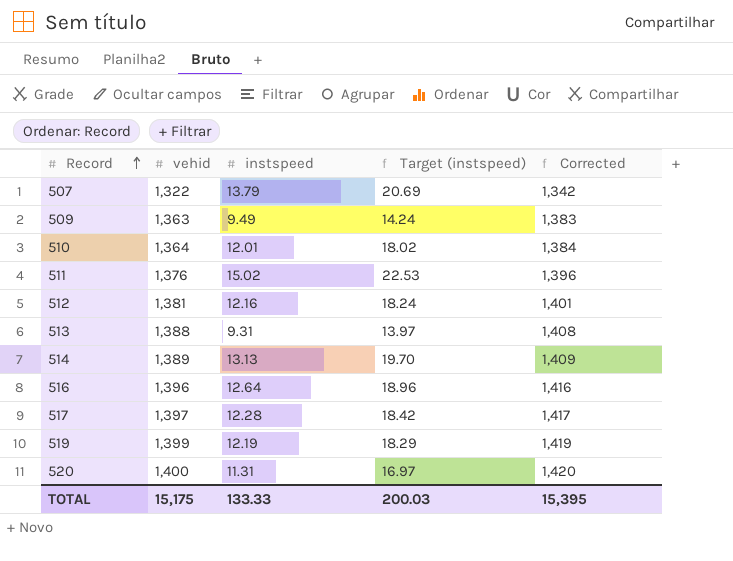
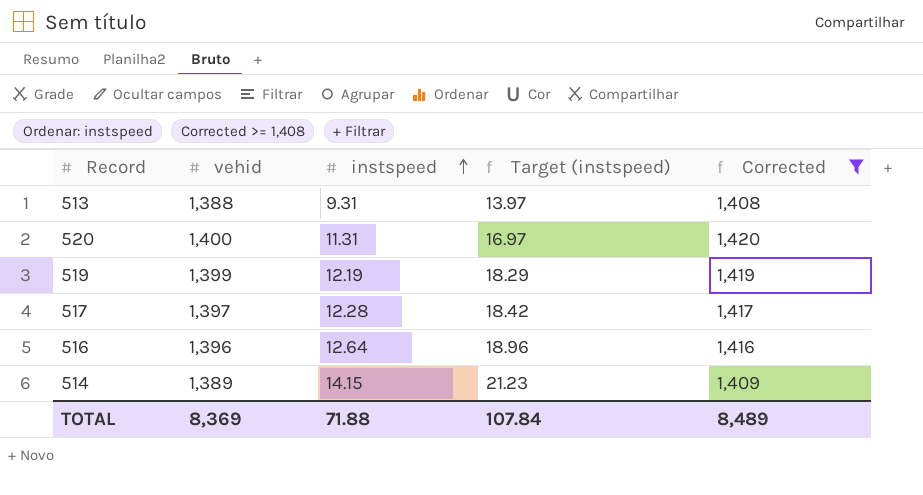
filter: none -> Corrected >= 1,408
row order: Record ascending -> instspeed ascending
514 | instspeed: 13.13 -> 14.15
514 | Target (instspeed): 19.70 -> 21.23
TOTAL | vehid: 15,175 -> 8,369
TOTAL | instspeed: 133.33 -> 71.88
TOTAL | Target (instspeed): 200.03 -> 107.84
TOTAL | Corrected: 15,395 -> 8,489

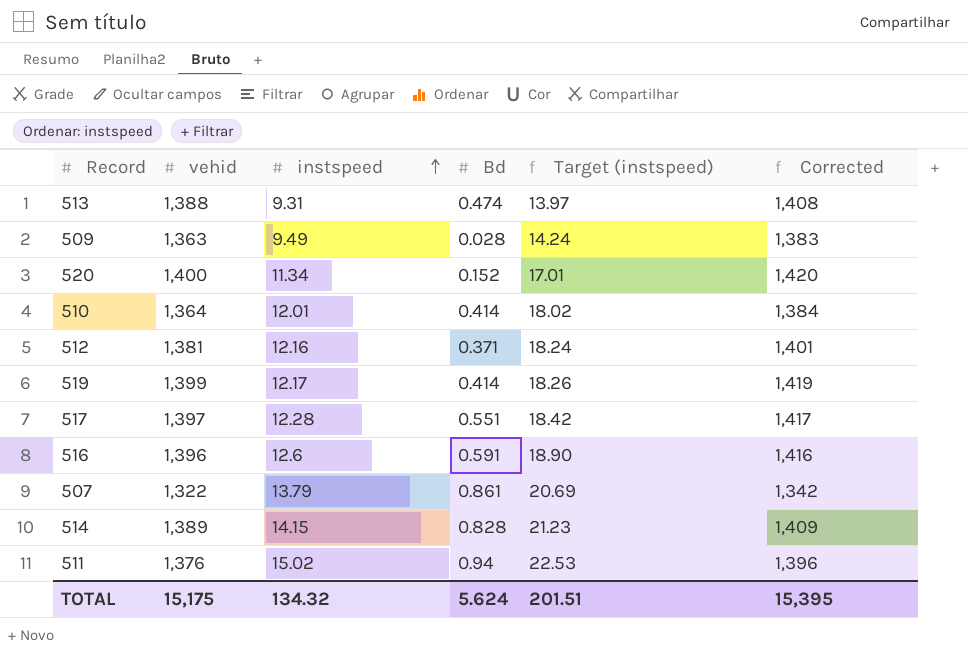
filter: Corrected >= 1,408 -> none
column Bd | position: none -> 4
520 | instspeed: 11.31 -> 11.34
520 | Target (instspeed): 16.97 -> 17.01
519 | instspeed: 12.19 -> 12.17
519 | Target (instspeed): 18.29 -> 18.26
516 | instspeed: 12.64 -> 12.6
516 | Target (instspeed): 18.96 -> 18.90
TOTAL | vehid: 8,369 -> 15,175
TOTAL | instspeed: 71.88 -> 134.32
TOTAL | Target (instspeed): 107.84 -> 201.51
TOTAL | Corrected: 8,489 -> 15,395

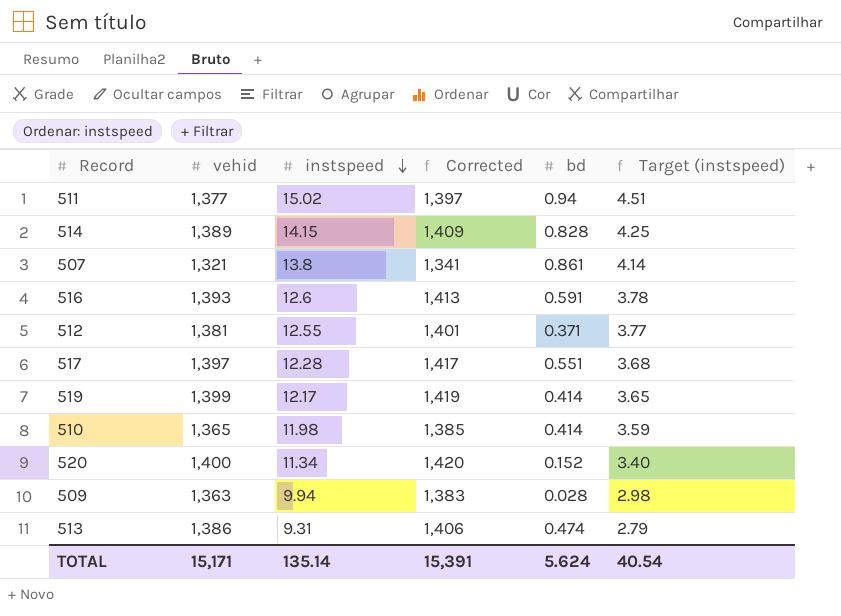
row order: instspeed ascending -> instspeed descending
column Corrected | position: 6 -> 4
column name: Bd -> bd
column Target (instspeed) | formula: [instspeed] * 1.5 -> [instspeed] * 0.3
511 | vehid: 1,376 -> 1,377
511 | Corrected: 1,396 -> 1,397
507 | vehid: 1,322 -> 1,321
507 | instspeed: 13.79 -> 13.8
507 | Corrected: 1,342 -> 1,341
516 | vehid: 1,396 -> 1,393
516 | Corrected: 1,416 -> 1,413
512 | instspeed: 12.16 -> 12.55
510 | vehid: 1,364 -> 1,365
510 | instspeed: 12.01 -> 11.98
510 | Corrected: 1,384 -> 1,385
509 | instspeed: 9.49 -> 9.94
513 | vehid: 1,388 -> 1,386
513 | Corrected: 1,408 -> 1,406
TOTAL | vehid: 15,175 -> 15,171
TOTAL | instspeed: 134.32 -> 135.14
TOTAL | Corrected: 15,395 -> 15,391
TOTAL | Target (instspeed): 201.51 -> 40.54

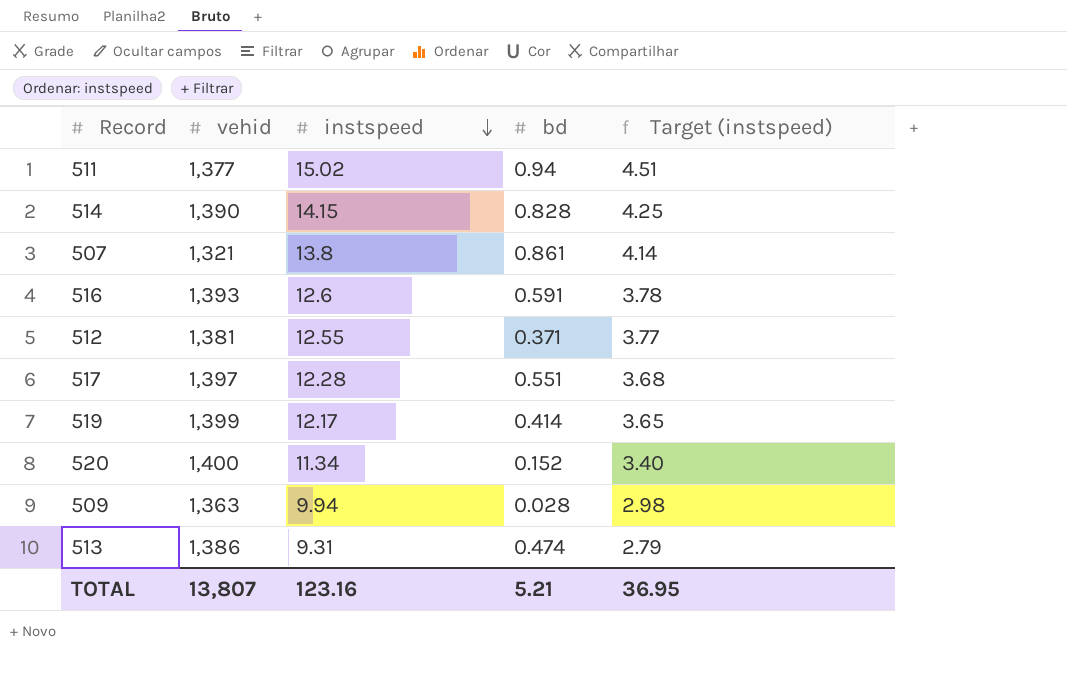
column Corrected | formula: [vehid] + 20 -> none
row 510: 1,365 | 11.98 | 1,385 | 0.414 | 3.59 -> none
514 | vehid: 1,389 -> 1,390
TOTAL | vehid: 15,171 -> 13,807
TOTAL | instspeed: 135.14 -> 123.16
TOTAL | bd: 5.624 -> 5.21
TOTAL | Target (instspeed): 40.54 -> 36.95

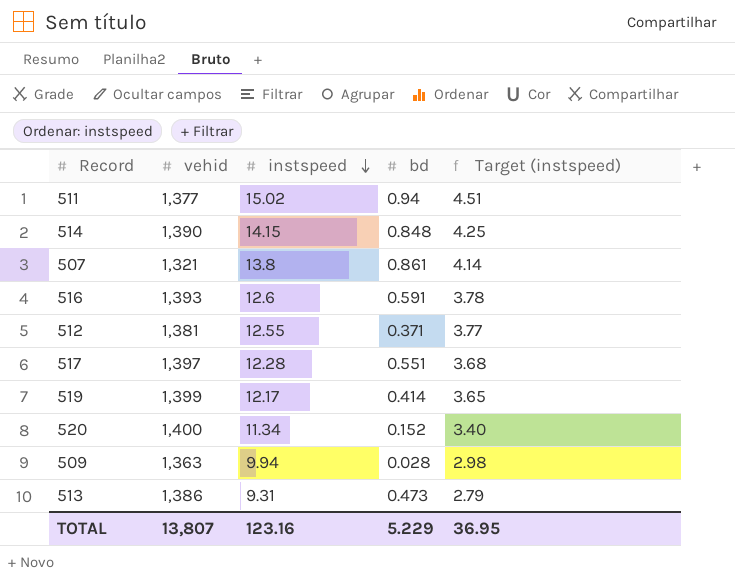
514 | bd: 0.828 -> 0.848
513 | bd: 0.474 -> 0.473
TOTAL | bd: 5.21 -> 5.229

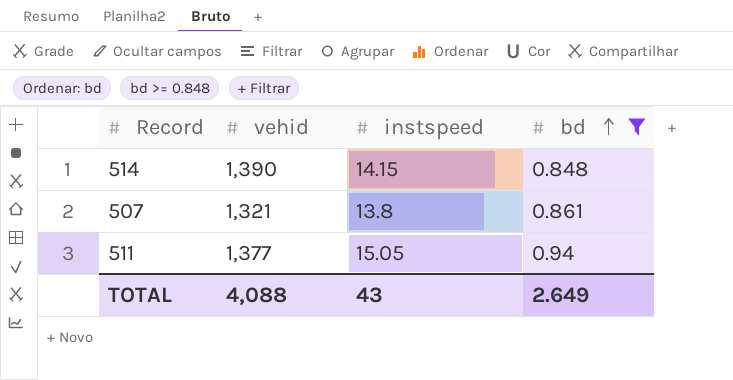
filter: none -> bd >= 0.848
row order: instspeed descending -> bd ascending
column Target (instspeed) | formula: [instspeed] * 0.3 -> none
511 | instspeed: 15.02 -> 15.05
TOTAL | vehid: 13,807 -> 4,088
TOTAL | instspeed: 123.16 -> 43
TOTAL | bd: 5.229 -> 2.649

